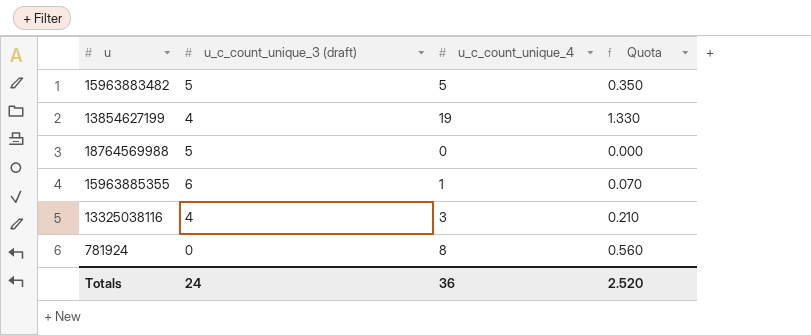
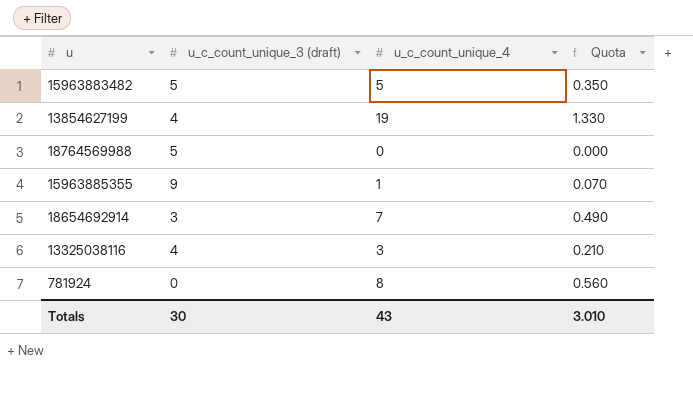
15963885355 | u_c_count_unique_3 (draft): 6 -> 9
row 18654692914: none -> 3 | 7 | 0.490
Totals | u_c_count_unique_3 (draft): 24 -> 30
Totals | u_c_count_unique_4: 36 -> 43
Totals | Quota: 2.520 -> 3.010

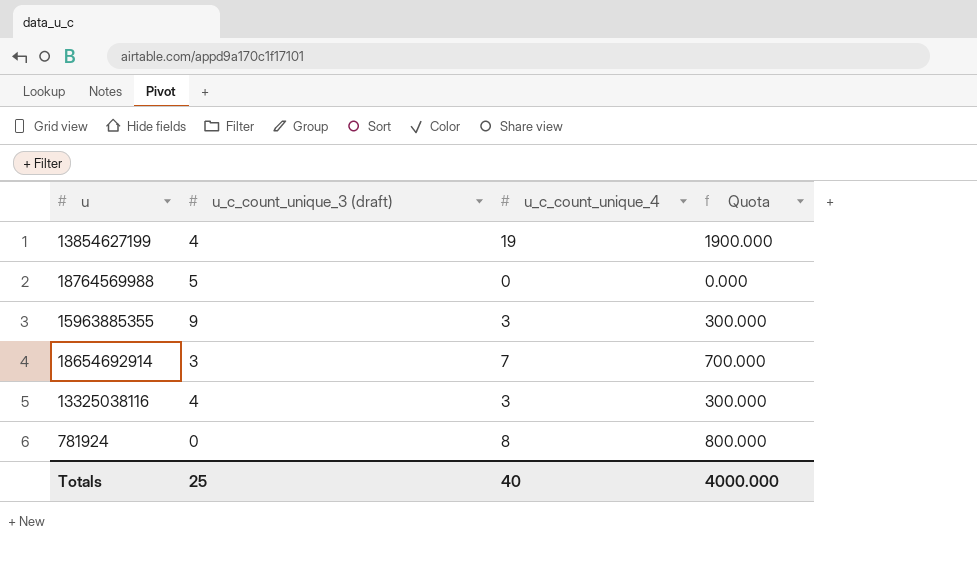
column Quota | formula: [u_c_count_unique_4] * 0.07 -> [u_c_count_unique_4] * 100
row 15963883482: 5 | 5 | 0.350 -> none
15963885355 | u_c_count_unique_4: 1 -> 3
Totals | u_c_count_unique_3 (draft): 30 -> 25
Totals | u_c_count_unique_4: 43 -> 40
Totals | Quota: 3.010 -> 4000.000

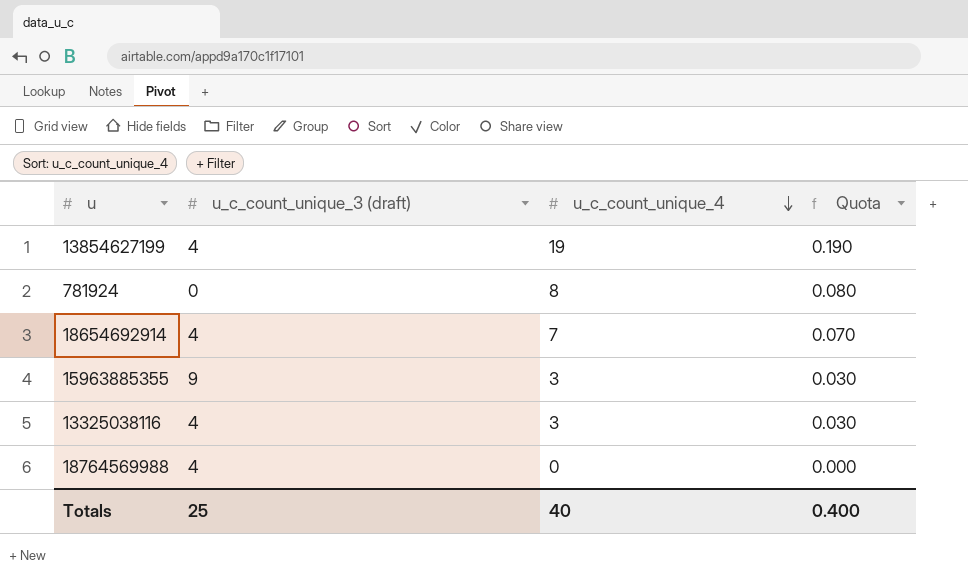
row order: none -> u_c_count_unique_4 descending
column Quota | formula: [u_c_count_unique_4] * 100 -> [u_c_count_unique_4] * 0.01
18654692914 | u_c_count_unique_3 (draft): 3 -> 4
18764569988 | u_c_count_unique_3 (draft): 5 -> 4
Totals | Quota: 4000.000 -> 0.400

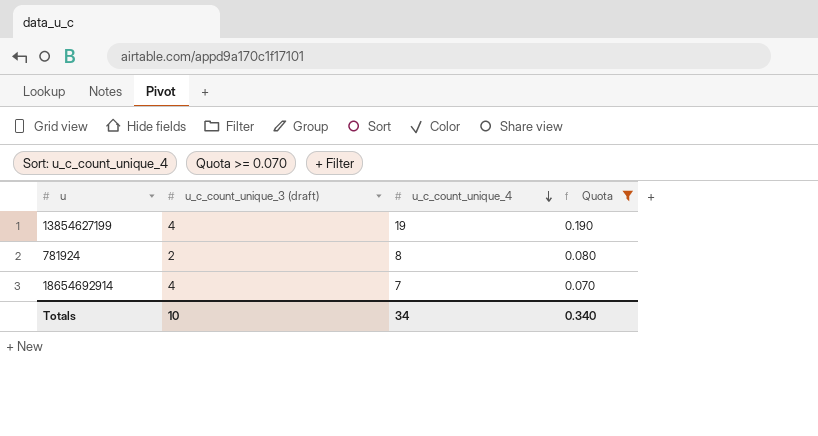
filter: none -> Quota >= 0.070
781924 | u_c_count_unique_3 (draft): 0 -> 2
Totals | u_c_count_unique_3 (draft): 25 -> 10
Totals | u_c_count_unique_4: 40 -> 34
Totals | Quota: 0.400 -> 0.340

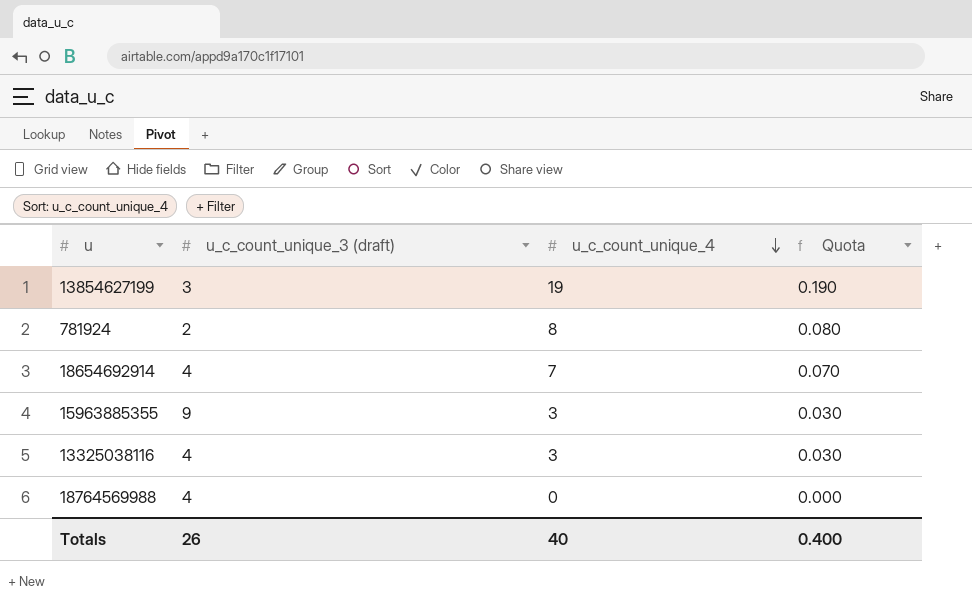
filter: Quota >= 0.070 -> none
13854627199 | u_c_count_unique_3 (draft): 4 -> 3
Totals | u_c_count_unique_3 (draft): 10 -> 26
Totals | u_c_count_unique_4: 34 -> 40
Totals | Quota: 0.340 -> 0.400

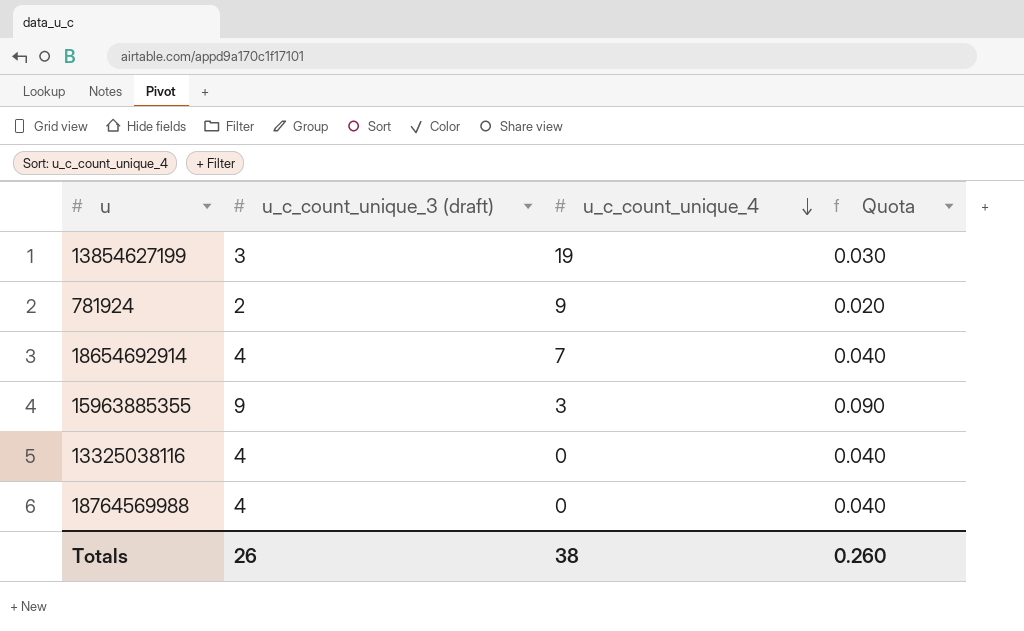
column Quota | formula: [u_c_count_unique_4] * 0.01 -> [u_c_count_unique_3 (draft)] * 0.01
781924 | u_c_count_unique_4: 8 -> 9
13325038116 | u_c_count_unique_4: 3 -> 0
Totals | u_c_count_unique_4: 40 -> 38
Totals | Quota: 0.400 -> 0.260

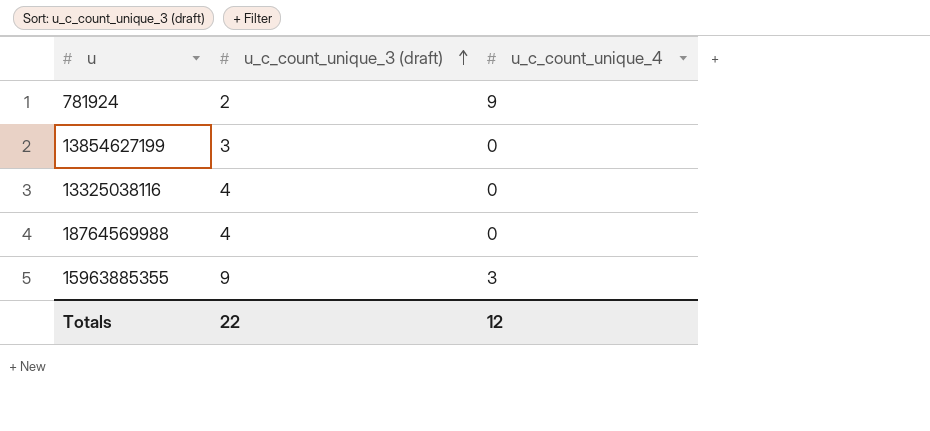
row order: u_c_count_unique_4 descending -> u_c_count_unique_3 (draft) ascending
column Quota | formula: [u_c_count_unique_3 (draft)] * 0.01 -> none
row 18654692914: 4 | 7 | 0.040 -> none
13854627199 | u_c_count_unique_4: 19 -> 0
Totals | u_c_count_unique_3 (draft): 26 -> 22
Totals | u_c_count_unique_4: 38 -> 12

